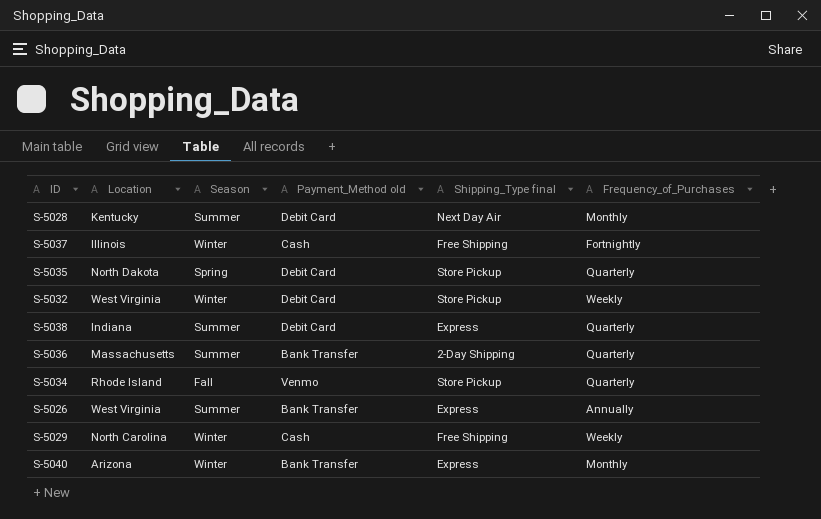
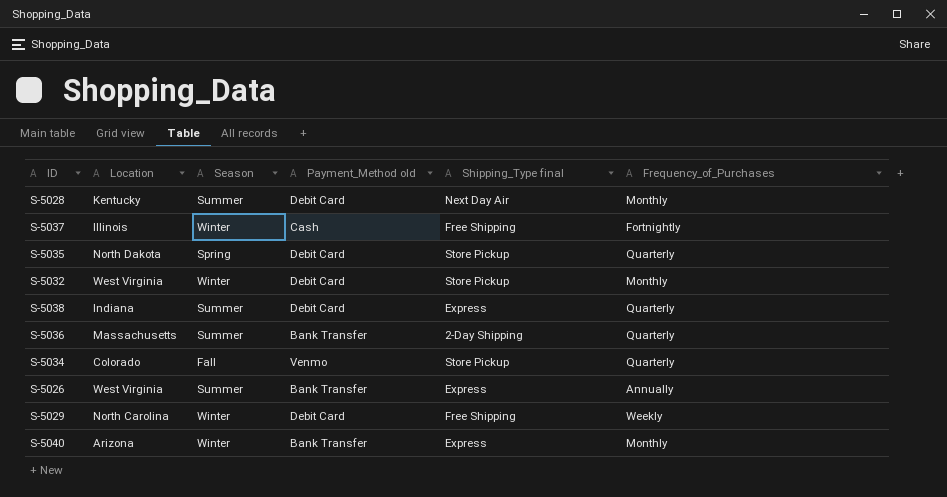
S-5032 | Frequency_of_Purchases: Weekly -> Monthly
S-5034 | Location: Rhode Island -> Colorado
S-5029 | Payment_Method old: Cash -> Debit Card

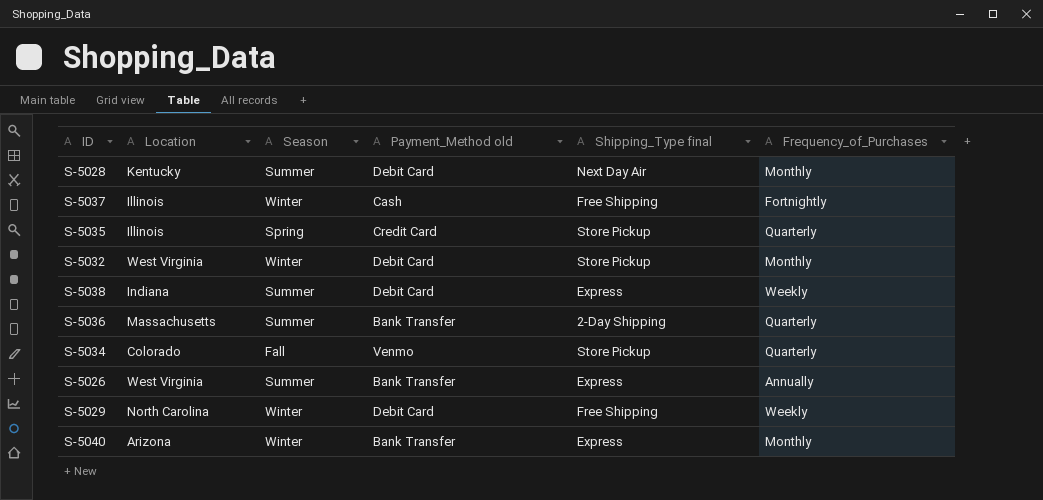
S-5035 | Location: North Dakota -> Illinois
S-5035 | Payment_Method old: Debit Card -> Credit Card
S-5038 | Frequency_of_Purchases: Quarterly -> Weekly

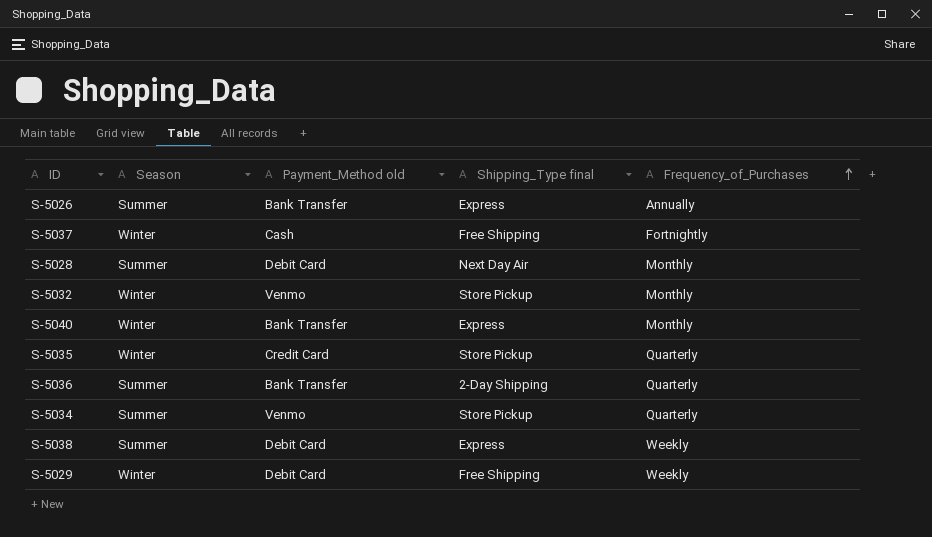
row order: none -> Frequency_of_Purchases ascending
column Location | position: 2 -> none
S-5032 | Payment_Method old: Debit Card -> Venmo
S-5035 | Season: Spring -> Winter
S-5034 | Season: Fall -> Summer

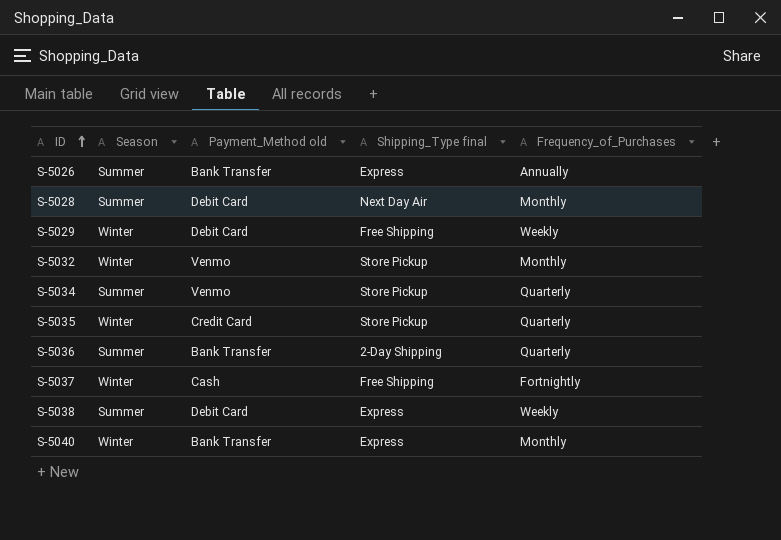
row order: Frequency_of_Purchases ascending -> ID ascending

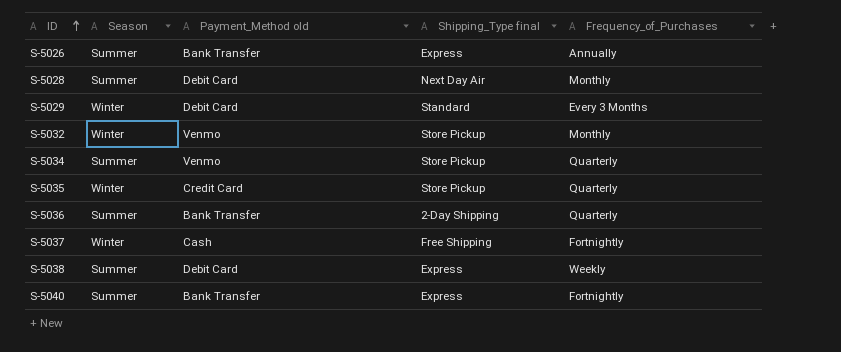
S-5029 | Shipping_Type final: Free Shipping -> Standard
S-5029 | Frequency_of_Purchases: Weekly -> Every 3 Months
S-5040 | Season: Winter -> Summer
S-5040 | Frequency_of_Purchases: Monthly -> Fortnightly

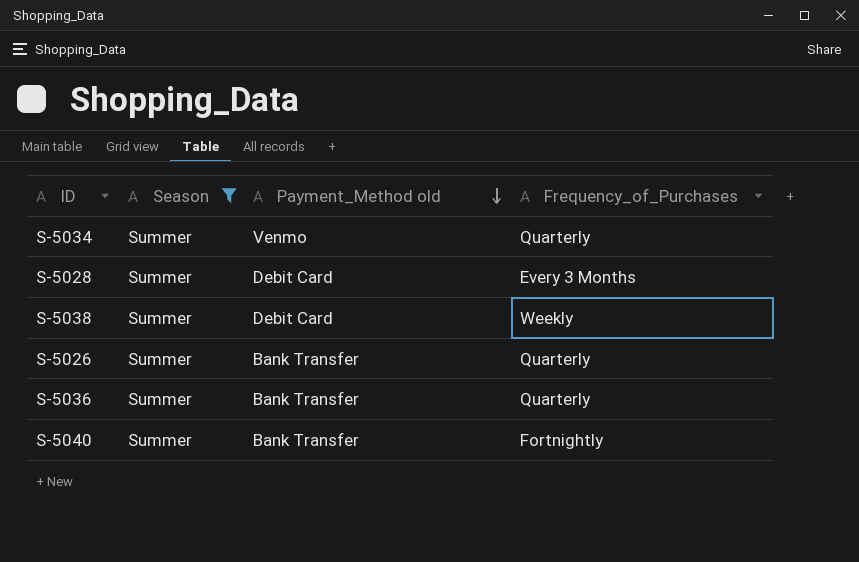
filter: none -> Season = Summer
row order: ID ascending -> Payment_Method old descending
column Shipping_Type final | position: 4 -> none
S-5028 | Frequency_of_Purchases: Monthly -> Every 3 Months
S-5026 | Frequency_of_Purchases: Annually -> Quarterly

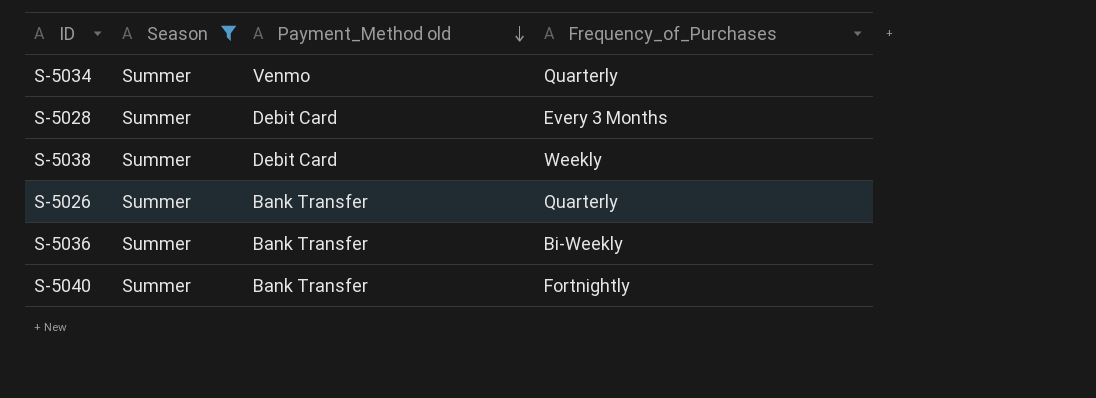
S-5036 | Frequency_of_Purchases: Quarterly -> Bi-Weekly

